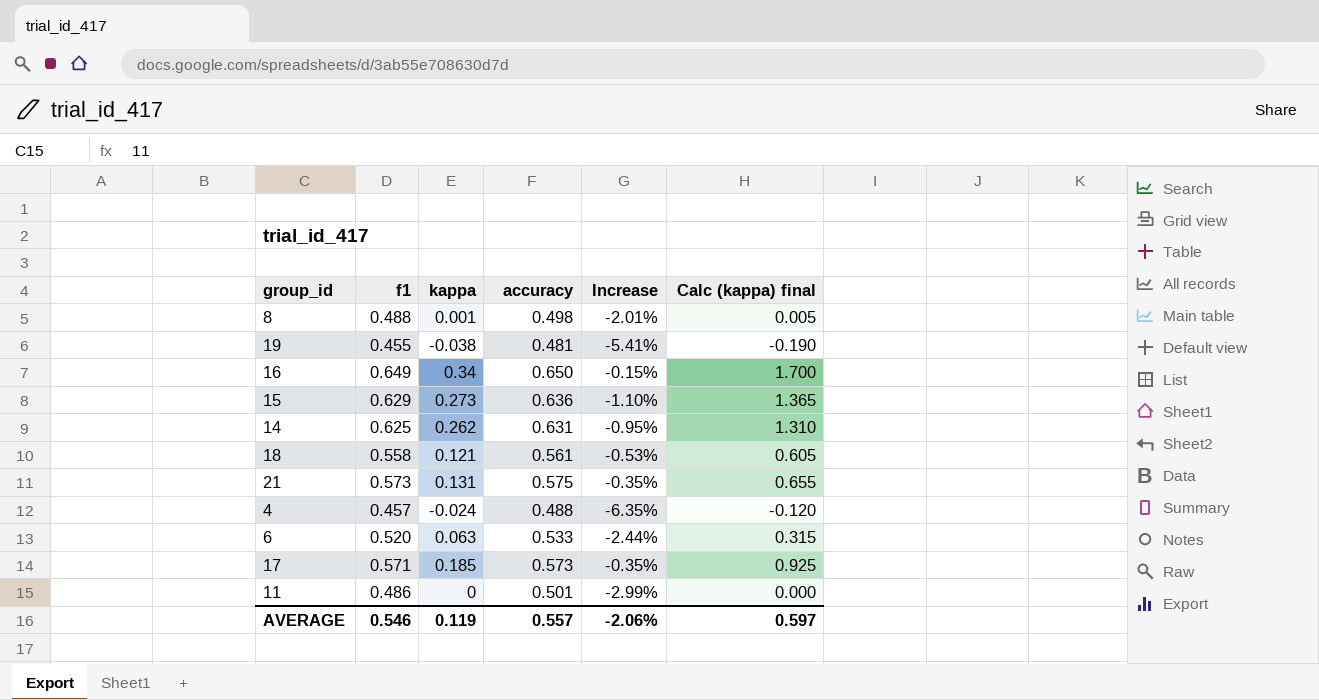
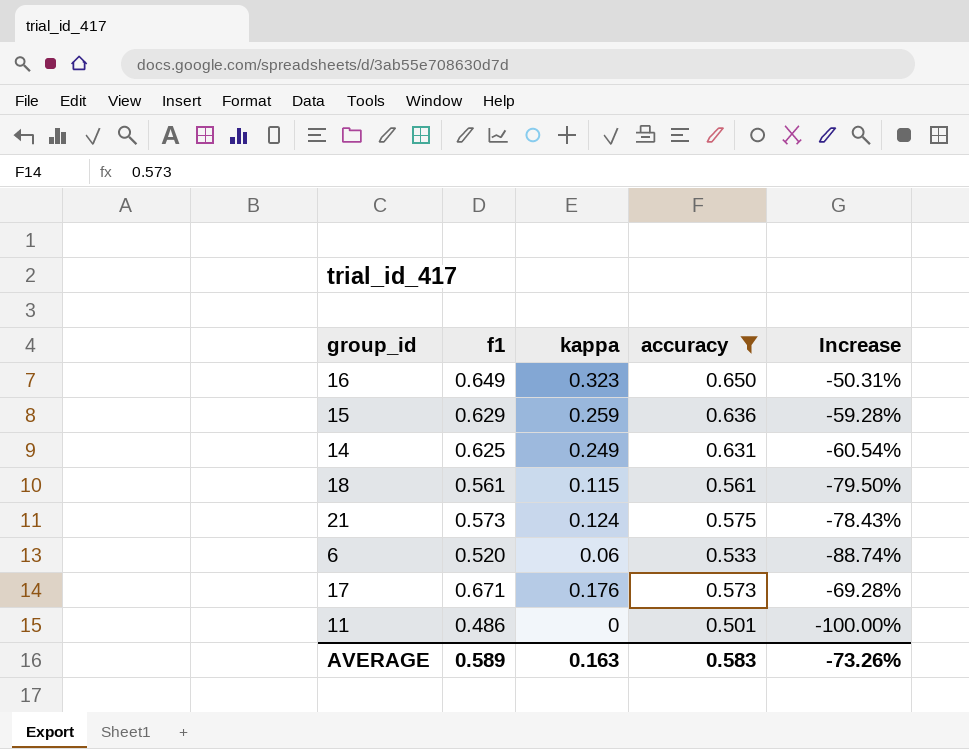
filter: none -> accuracy >= 0.501
column Calc (kappa) final | formula: [kappa] * 5 -> none
column Increase | formula: ([f1] - [accuracy]) / [accuracy] -> ([kappa] - [accuracy]) / [accuracy]
16 | kappa: 0.34 -> 0.323
15 | kappa: 0.273 -> 0.259
14 | kappa: 0.262 -> 0.249
18 | f1: 0.558 -> 0.561
18 | kappa: 0.121 -> 0.115
21 | kappa: 0.131 -> 0.124
6 | kappa: 0.063 -> 0.06
17 | f1: 0.571 -> 0.671
17 | kappa: 0.185 -> 0.176
AVERAGE | f1: 0.546 -> 0.589
AVERAGE | kappa: 0.119 -> 0.163
AVERAGE | accuracy: 0.557 -> 0.583
AVERAGE | Increase: -2.06% -> -73.26%

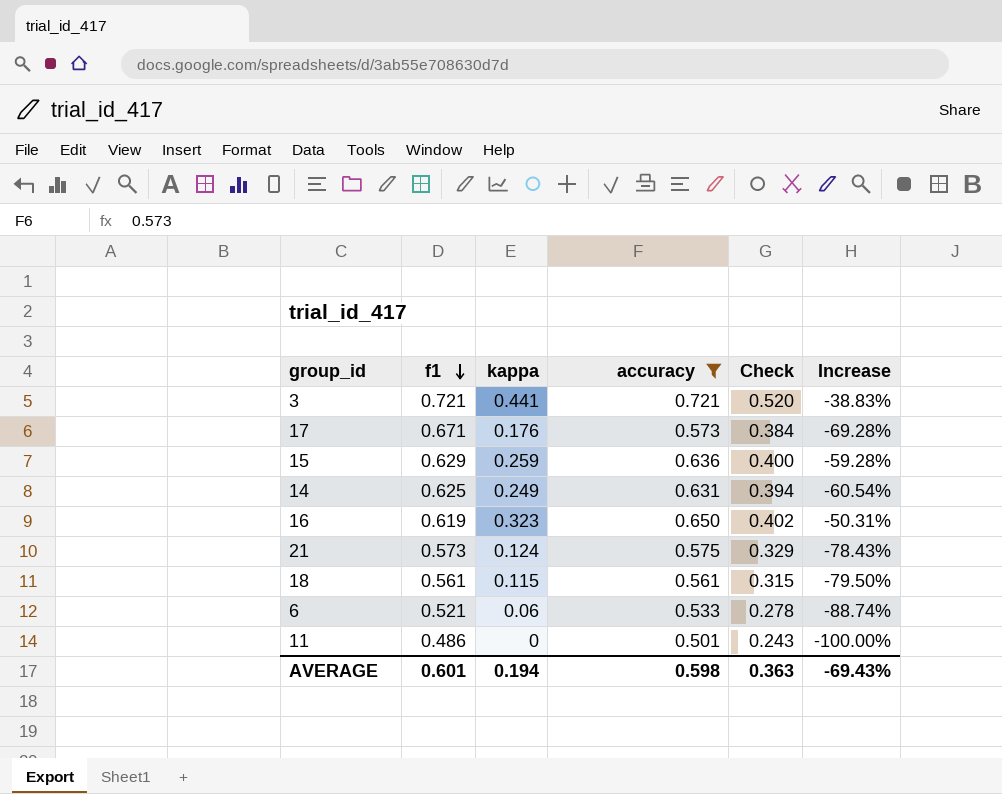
row order: none -> f1 descending
column Check | formula: none -> [f1] * [accuracy]
row 3: none -> 0.721 | 0.441 | 0.721 | 0.520 | -38.83%
16 | f1: 0.649 -> 0.619
6 | f1: 0.520 -> 0.521
AVERAGE | f1: 0.589 -> 0.601
AVERAGE | kappa: 0.163 -> 0.194
AVERAGE | accuracy: 0.583 -> 0.598
AVERAGE | Increase: -73.26% -> -69.43%

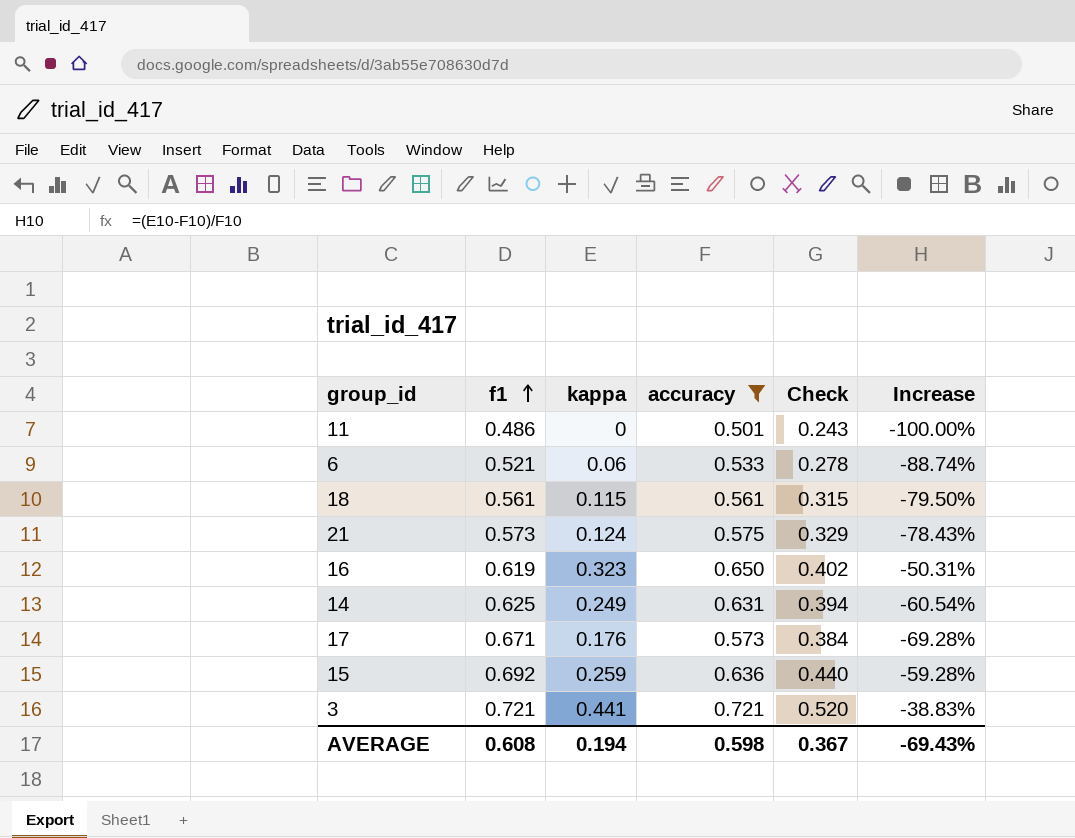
row order: f1 descending -> f1 ascending
15 | f1: 0.629 -> 0.692
15 | Check: 0.400 -> 0.440
AVERAGE | f1: 0.601 -> 0.608
AVERAGE | Check: 0.363 -> 0.367

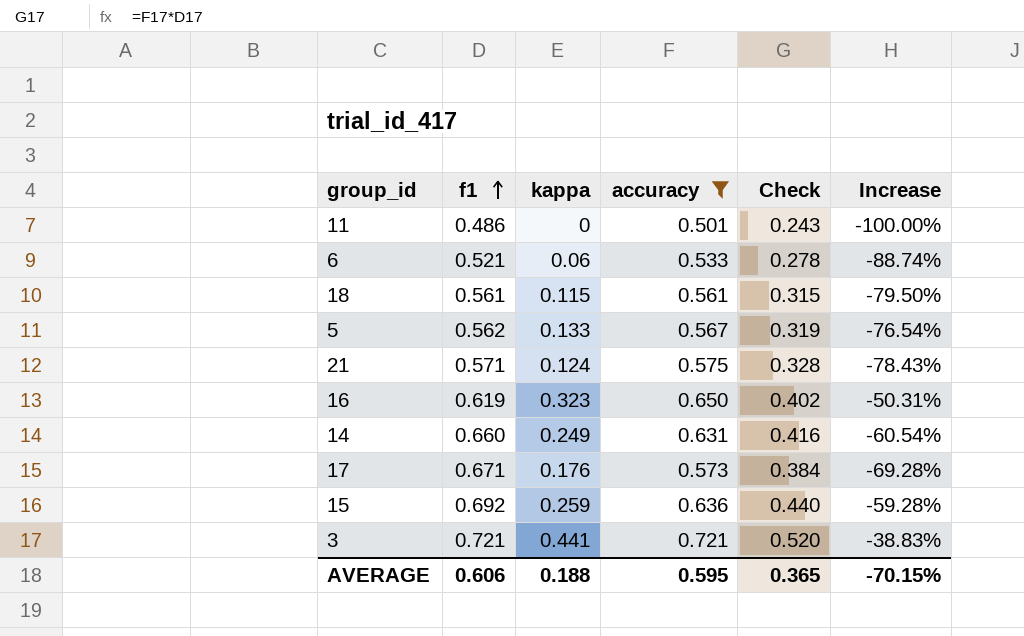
row 5: none -> 0.562 | 0.133 | 0.567 | 0.319 | -76.54%
21 | f1: 0.573 -> 0.571
21 | Check: 0.329 -> 0.328
14 | f1: 0.625 -> 0.660
14 | Check: 0.394 -> 0.416
AVERAGE | f1: 0.608 -> 0.606
AVERAGE | kappa: 0.194 -> 0.188
AVERAGE | accuracy: 0.598 -> 0.595
AVERAGE | Check: 0.367 -> 0.365
AVERAGE | Increase: -69.43% -> -70.15%

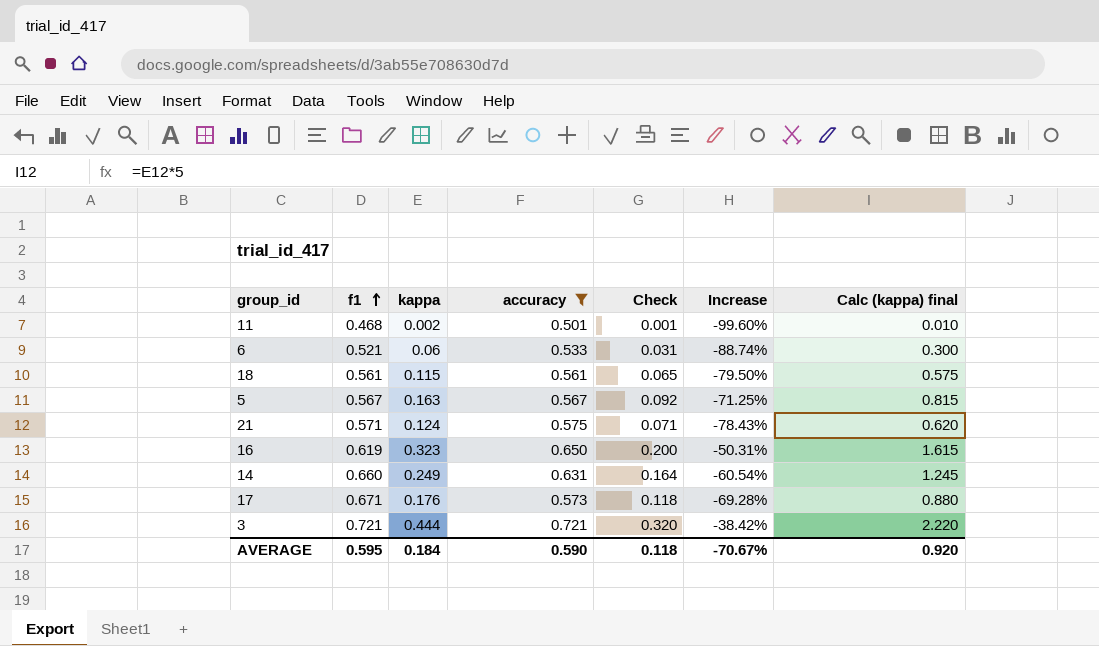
column Check | formula: [f1] * [accuracy] -> [f1] * [kappa]
column Calc (kappa) final | formula: none -> [kappa] * 5
row 15: 0.692 | 0.259 | 0.636 | 0.440 | -59.28% -> none
11 | f1: 0.486 -> 0.468
11 | kappa: 0 -> 0.002
11 | Increase: -100.00% -> -99.60%
5 | f1: 0.562 -> 0.567
5 | kappa: 0.133 -> 0.163
5 | Increase: -76.54% -> -71.25%
3 | kappa: 0.441 -> 0.444
3 | Increase: -38.83% -> -38.42%
AVERAGE | f1: 0.606 -> 0.595
AVERAGE | kappa: 0.188 -> 0.184
AVERAGE | accuracy: 0.595 -> 0.590
AVERAGE | Check: 0.365 -> 0.118
AVERAGE | Increase: -70.15% -> -70.67%

